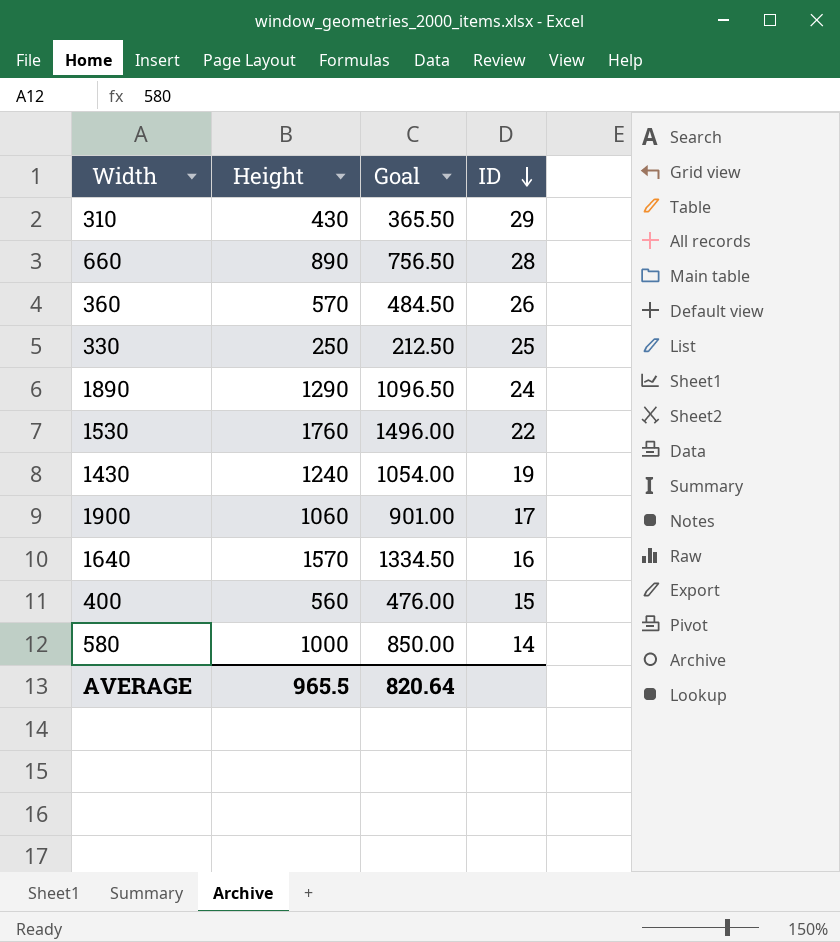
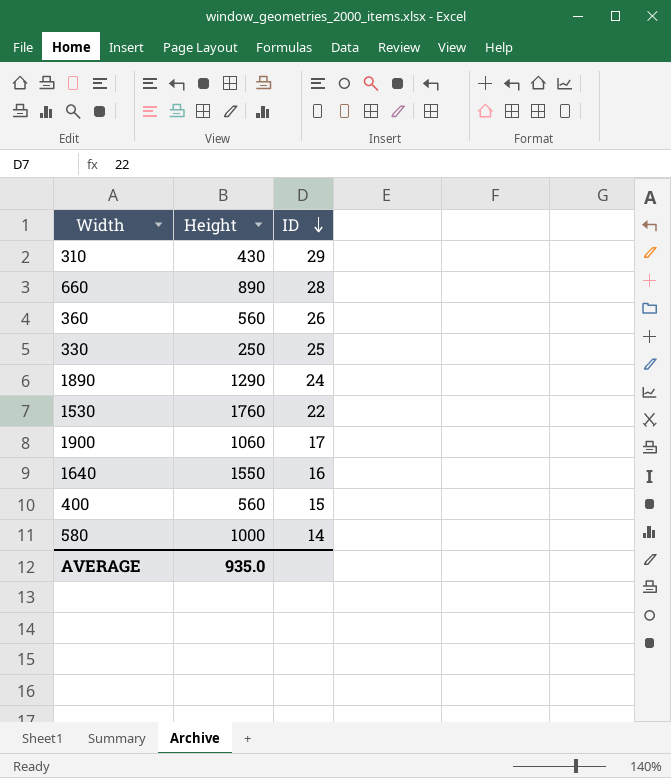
column Goal | formula: [Height] * 0.85 -> none
row 1430: 1240 | 1054.00 | 19 -> none
360 | Height: 570 -> 560
1640 | Height: 1570 -> 1550
AVERAGE | Height: 965.5 -> 935.0

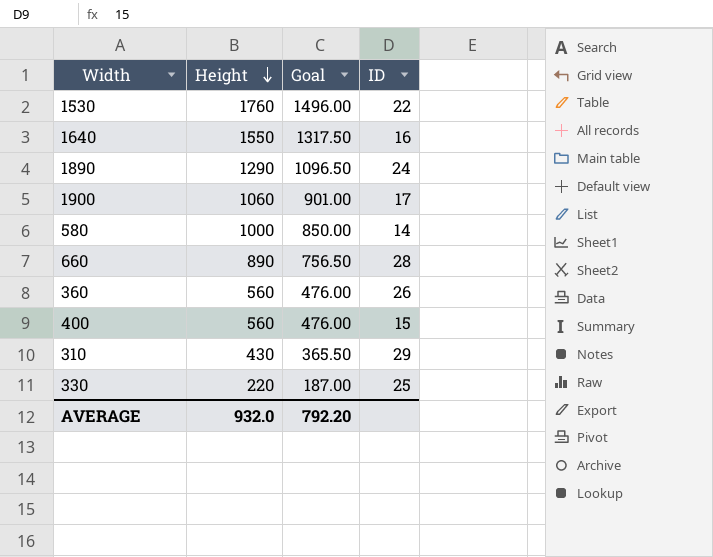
row order: ID descending -> Height descending
column Goal | formula: none -> [Height] * 0.85
330 | Height: 250 -> 220
AVERAGE | Height: 935.0 -> 932.0

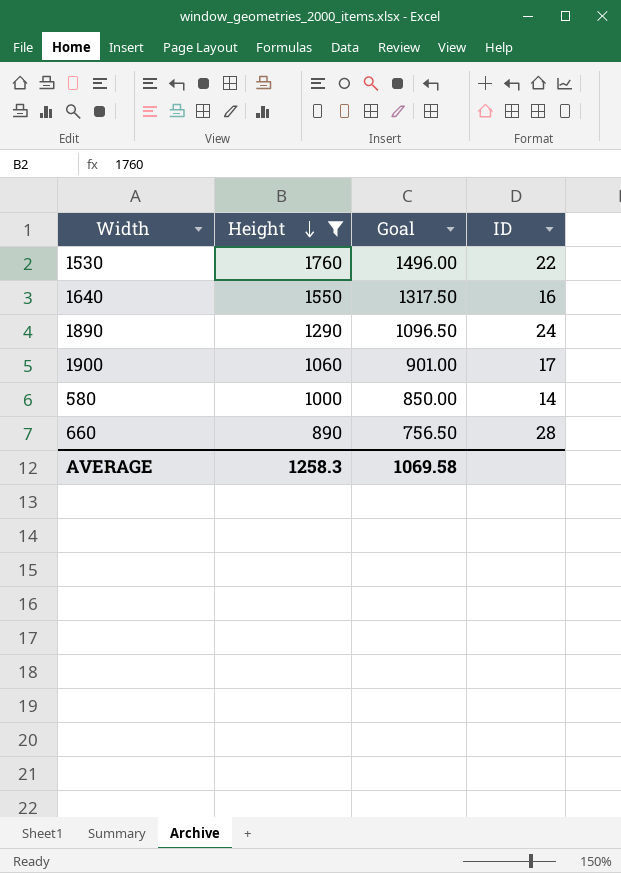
filter: none -> Height >= 890
AVERAGE | Height: 932.0 -> 1258.3
AVERAGE | Goal: 792.20 -> 1069.58

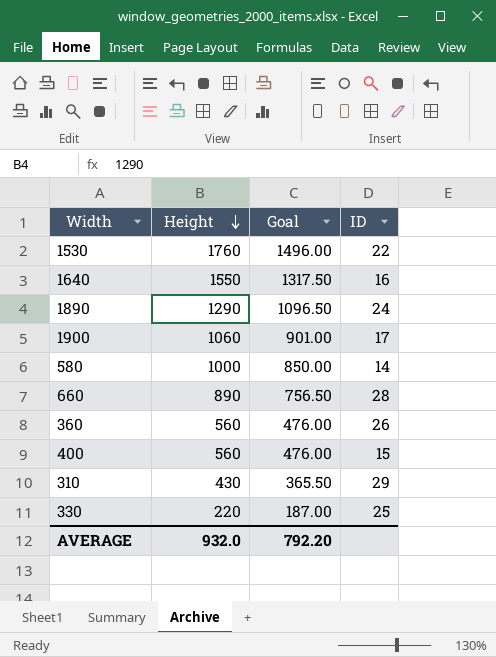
filter: Height >= 890 -> none
AVERAGE | Height: 1258.3 -> 932.0
AVERAGE | Goal: 1069.58 -> 792.20

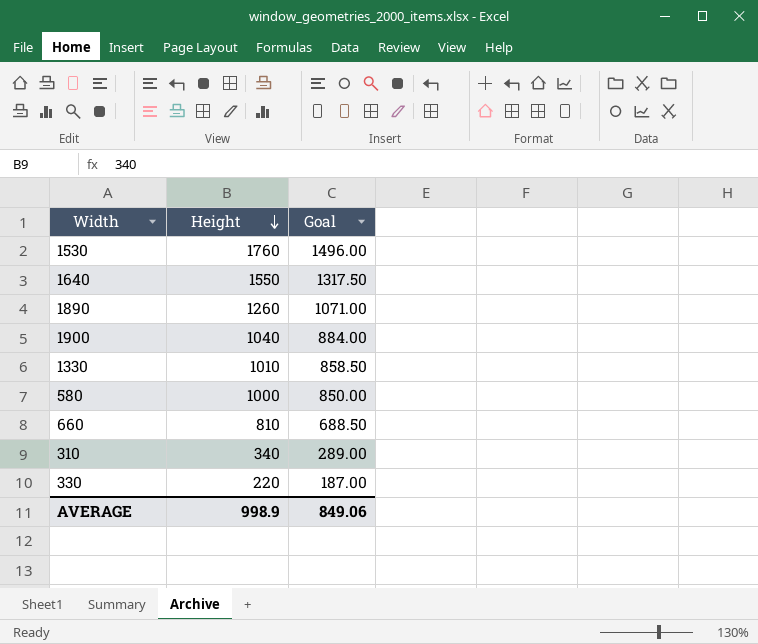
column ID | position: 4 -> none
row 360: 560 | 476.00 | 26 -> none
row 400: 560 | 476.00 | 15 -> none
1890 | Height: 1290 -> 1260
1890 | Goal: 1096.50 -> 1071.00
1900 | Height: 1060 -> 1040
1900 | Goal: 901.00 -> 884.00
row 1330: none -> 1010 | 858.50
660 | Height: 890 -> 810
660 | Goal: 756.50 -> 688.50
310 | Height: 430 -> 340
310 | Goal: 365.50 -> 289.00
AVERAGE | Height: 932.0 -> 998.9
AVERAGE | Goal: 792.20 -> 849.06

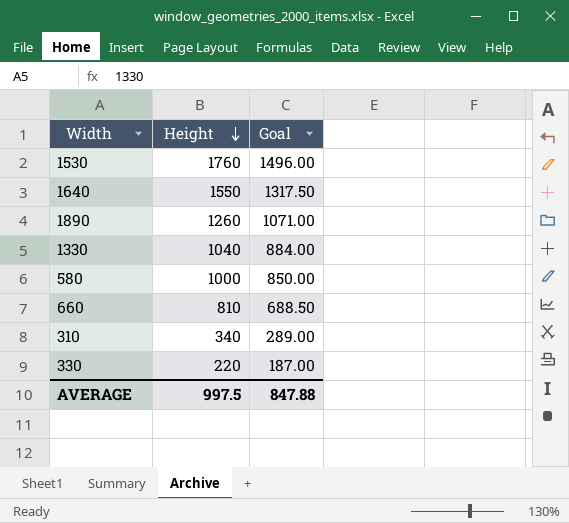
row 1900: 1040 | 884.00 -> none
1330 | Height: 1010 -> 1040
1330 | Goal: 858.50 -> 884.00
AVERAGE | Height: 998.9 -> 997.5
AVERAGE | Goal: 849.06 -> 847.88

